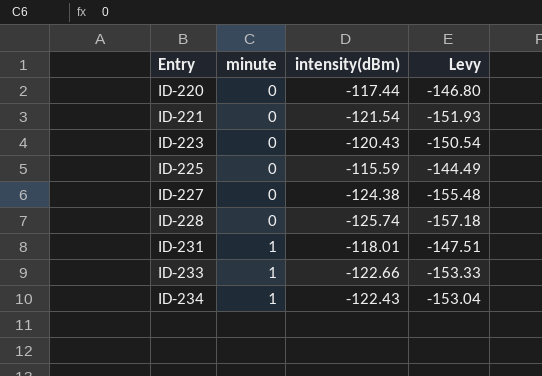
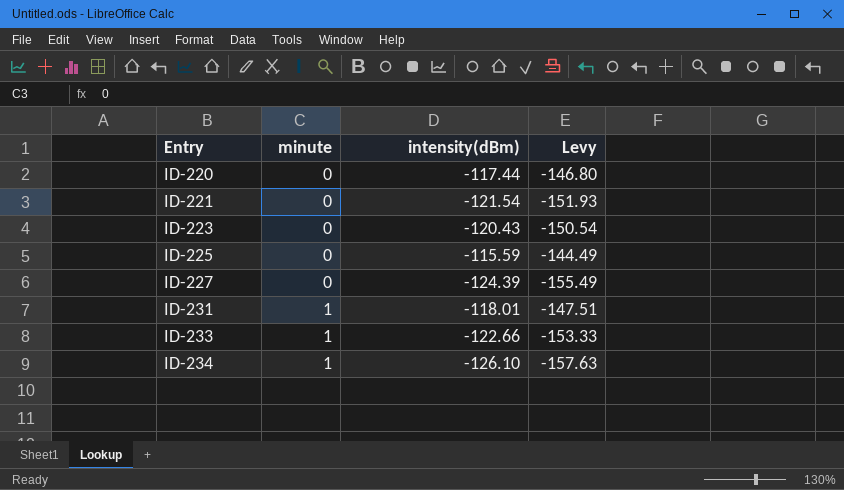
row ID-228: 0 | -125.74 | -157.18 -> none
ID-227 | intensity(dBm): -124.38 -> -124.39
ID-227 | Levy: -155.48 -> -155.49
ID-234 | intensity(dBm): -122.43 -> -126.10
ID-234 | Levy: -153.04 -> -157.63

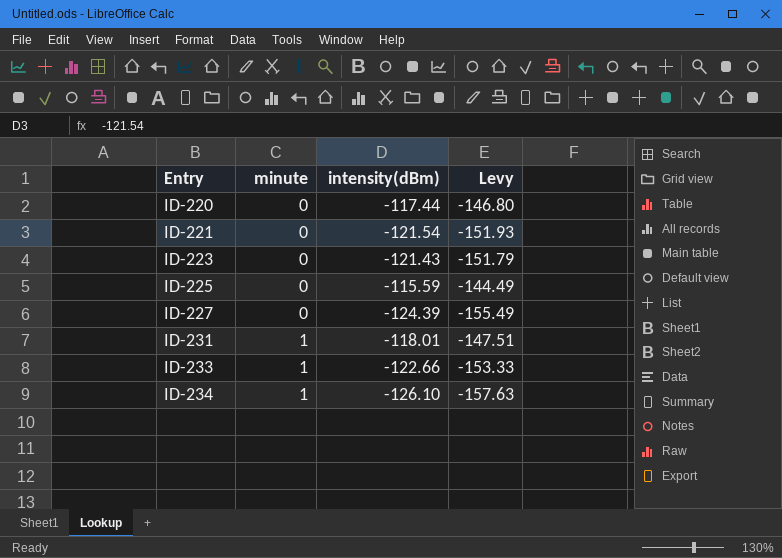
ID-223 | intensity(dBm): -120.43 -> -121.43
ID-223 | Levy: -150.54 -> -151.79

